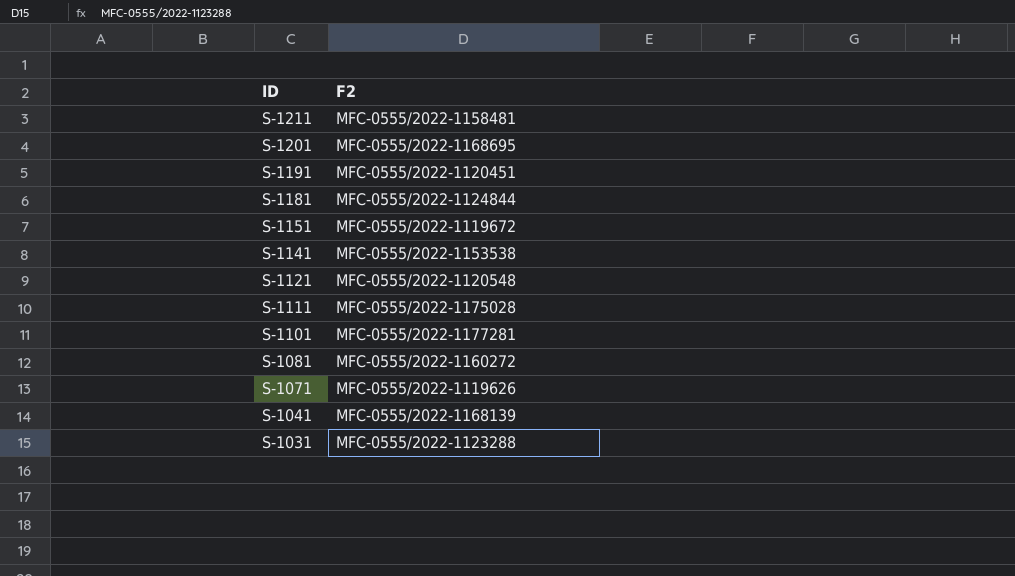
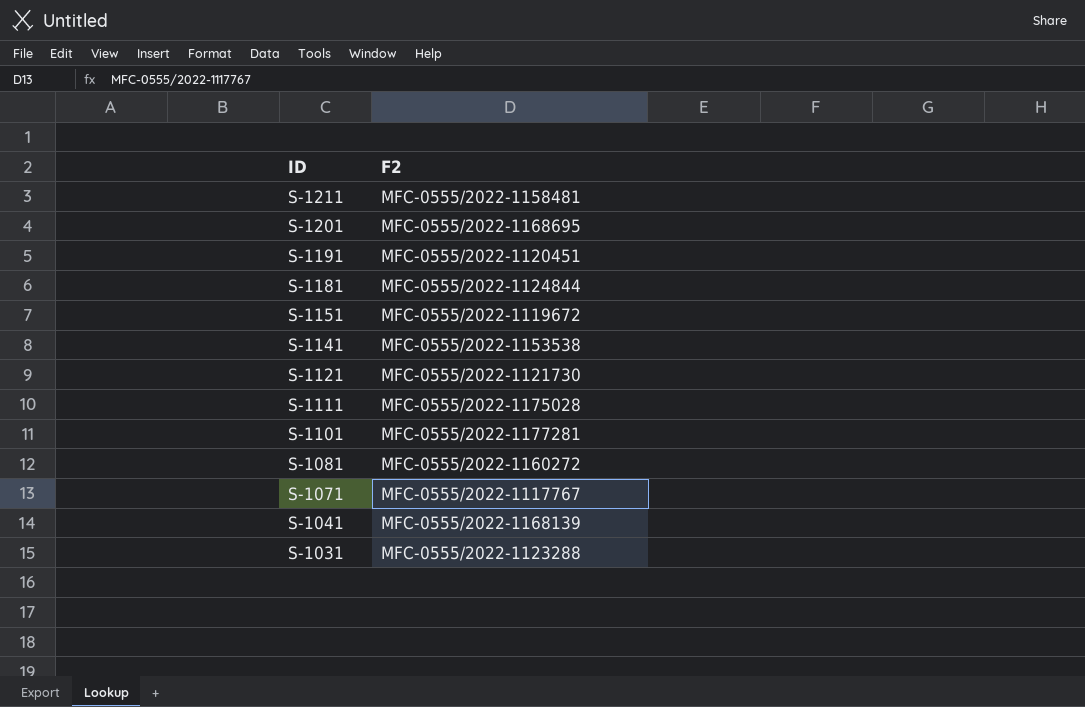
S-1121 | F2: MFC-0555/2022-1120548 -> MFC-0555/2022-1121730
S-1071 | F2: MFC-0555/2022-1119626 -> MFC-0555/2022-1117767

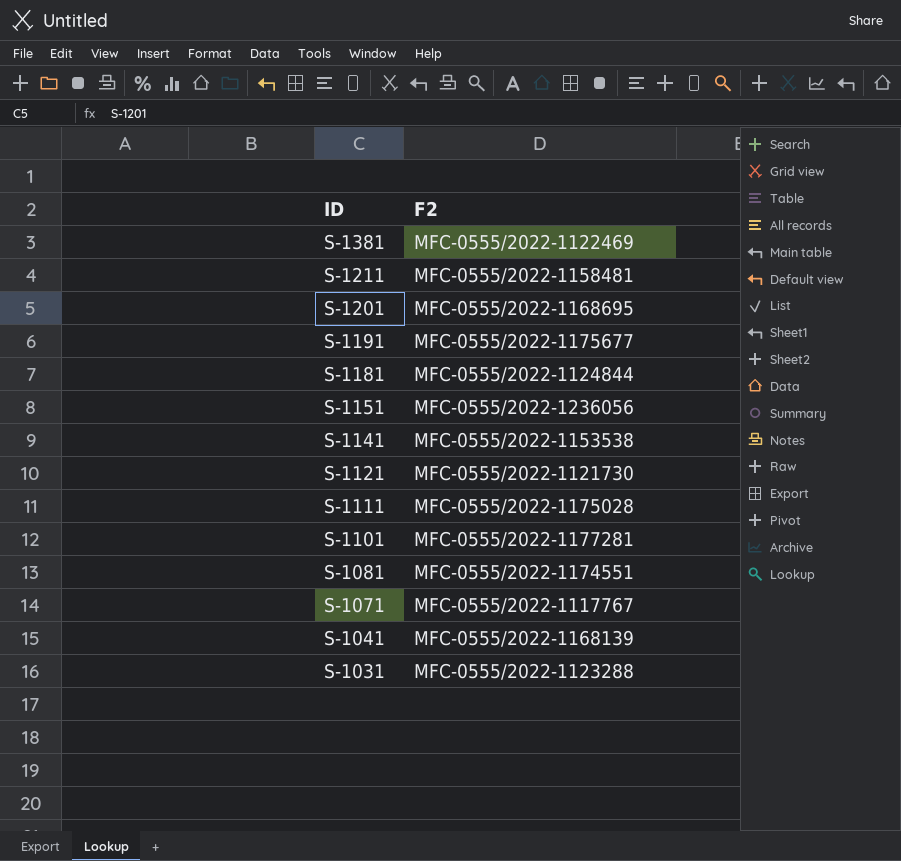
row S-1381: none -> MFC-0555/2022-1122469
S-1191 | F2: MFC-0555/2022-1120451 -> MFC-0555/2022-1175677
S-1151 | F2: MFC-0555/2022-1119672 -> MFC-0555/2022-1236056
S-1081 | F2: MFC-0555/2022-1160272 -> MFC-0555/2022-1174551

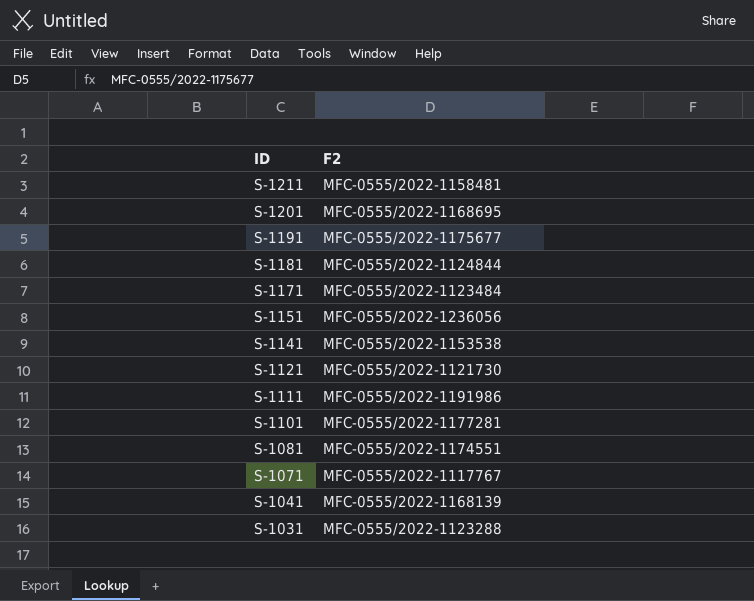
row S-1381: MFC-0555/2022-1122469 -> none
row S-1171: none -> MFC-0555/2022-1123484
S-1111 | F2: MFC-0555/2022-1175028 -> MFC-0555/2022-1191986

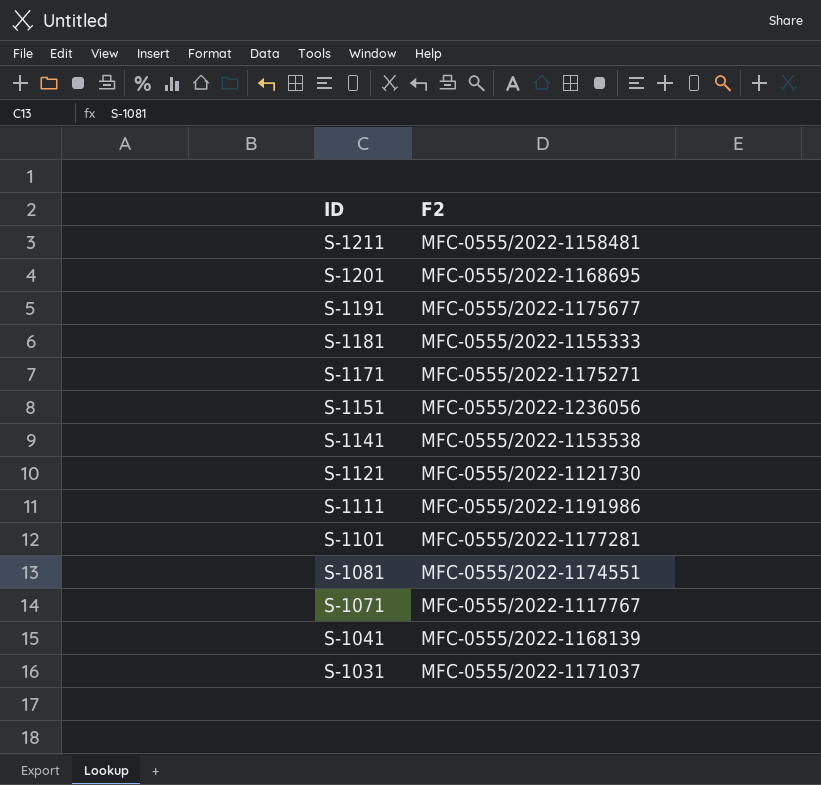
S-1181 | F2: MFC-0555/2022-1124844 -> MFC-0555/2022-1155333
S-1171 | F2: MFC-0555/2022-1123484 -> MFC-0555/2022-1175271
S-1031 | F2: MFC-0555/2022-1123288 -> MFC-0555/2022-1171037

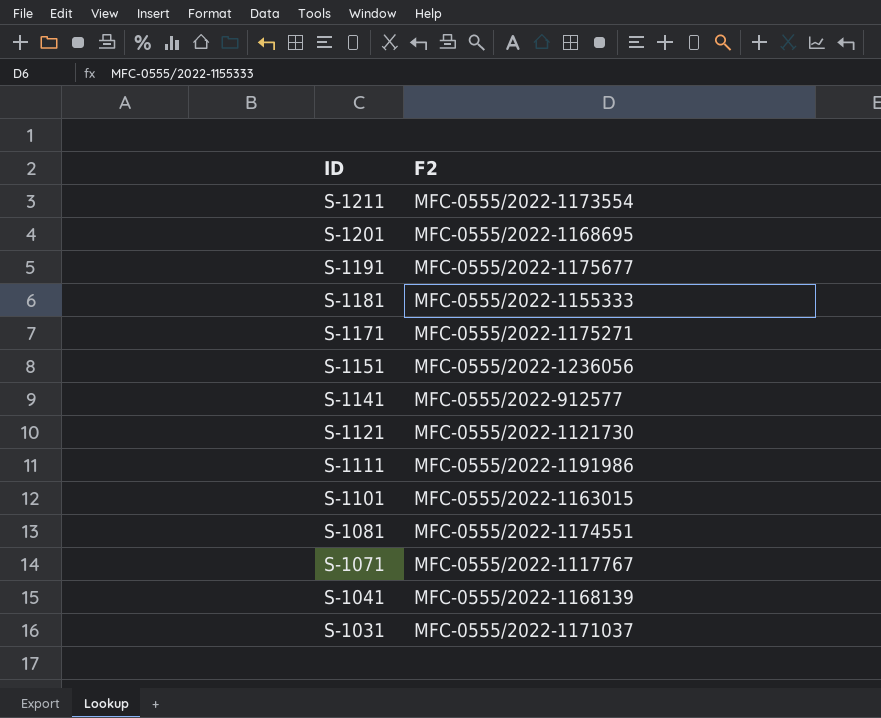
S-1211 | F2: MFC-0555/2022-1158481 -> MFC-0555/2022-1173554
S-1141 | F2: MFC-0555/2022-1153538 -> MFC-0555/2022-912577
S-1101 | F2: MFC-0555/2022-1177281 -> MFC-0555/2022-1163015

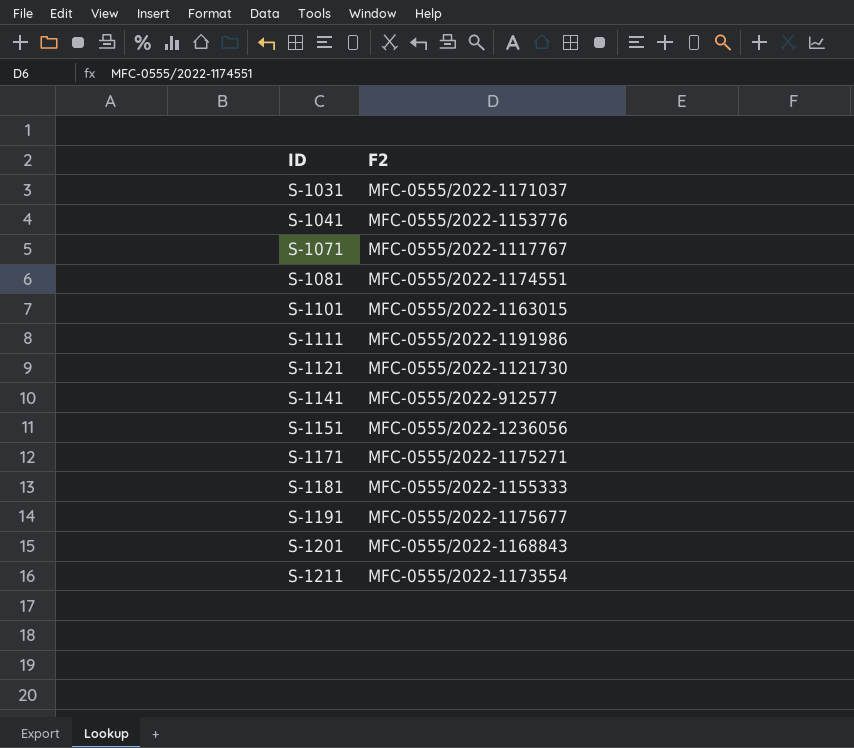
row order: ID descending -> ID ascending
S-1041 | F2: MFC-0555/2022-1168139 -> MFC-0555/2022-1153776
S-1201 | F2: MFC-0555/2022-1168695 -> MFC-0555/2022-1168843

